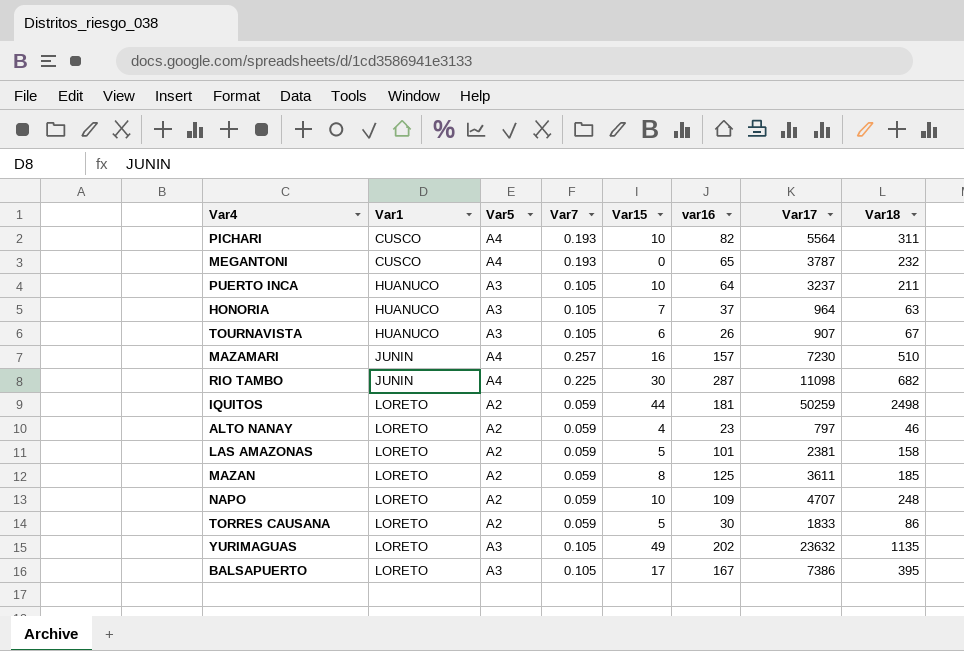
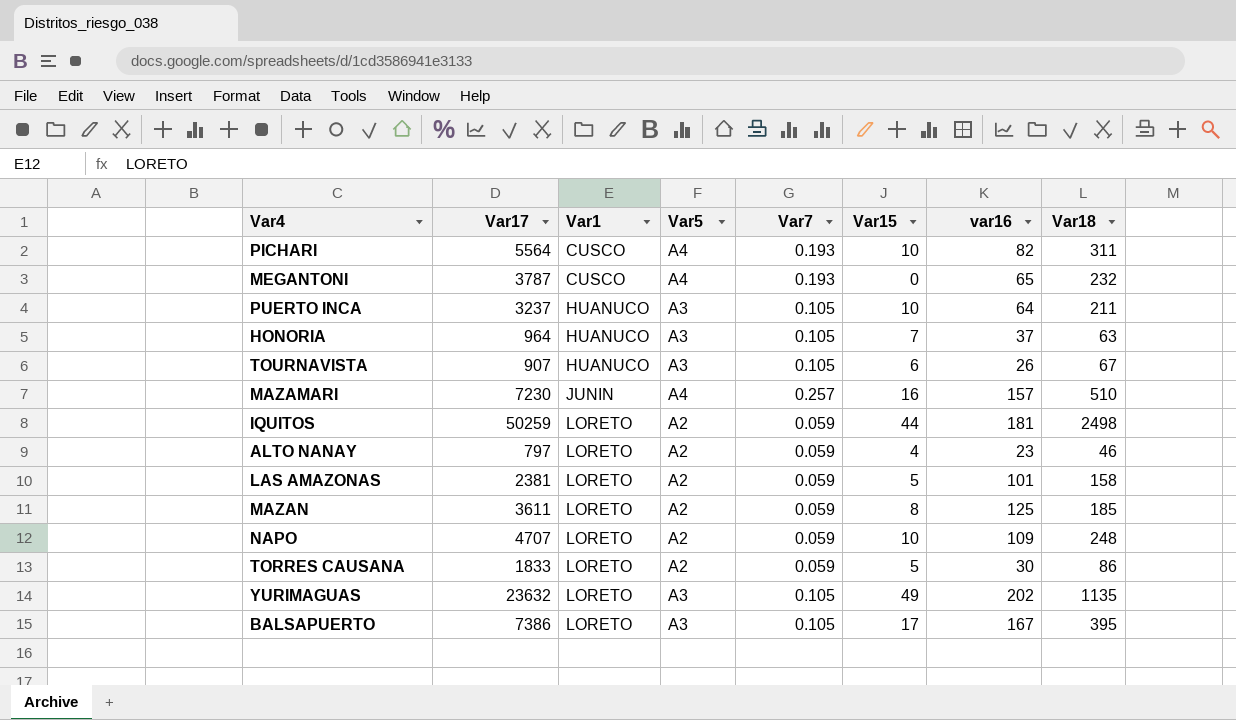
column Var17 | position: 7 -> 2
row RIO TAMBO: JUNIN | A4 | 0.225 | 30 | 287 | 11098 | 682 -> none

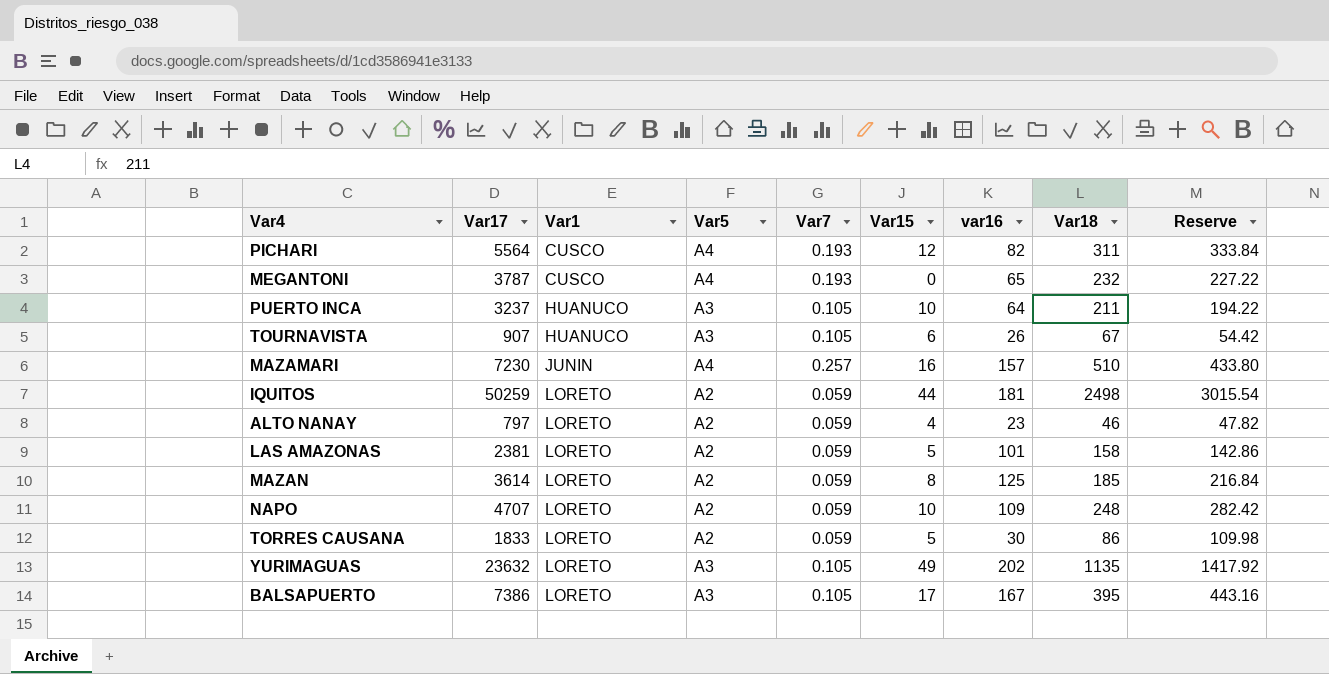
column Reserve | formula: none -> [Var17] * 0.06
row HONORIA: 964 | HUANUCO | A3 | 0.105 | 7 | 37 | 63 -> none
PICHARI | Var15: 10 -> 12
MAZAN | Var17: 3611 -> 3614

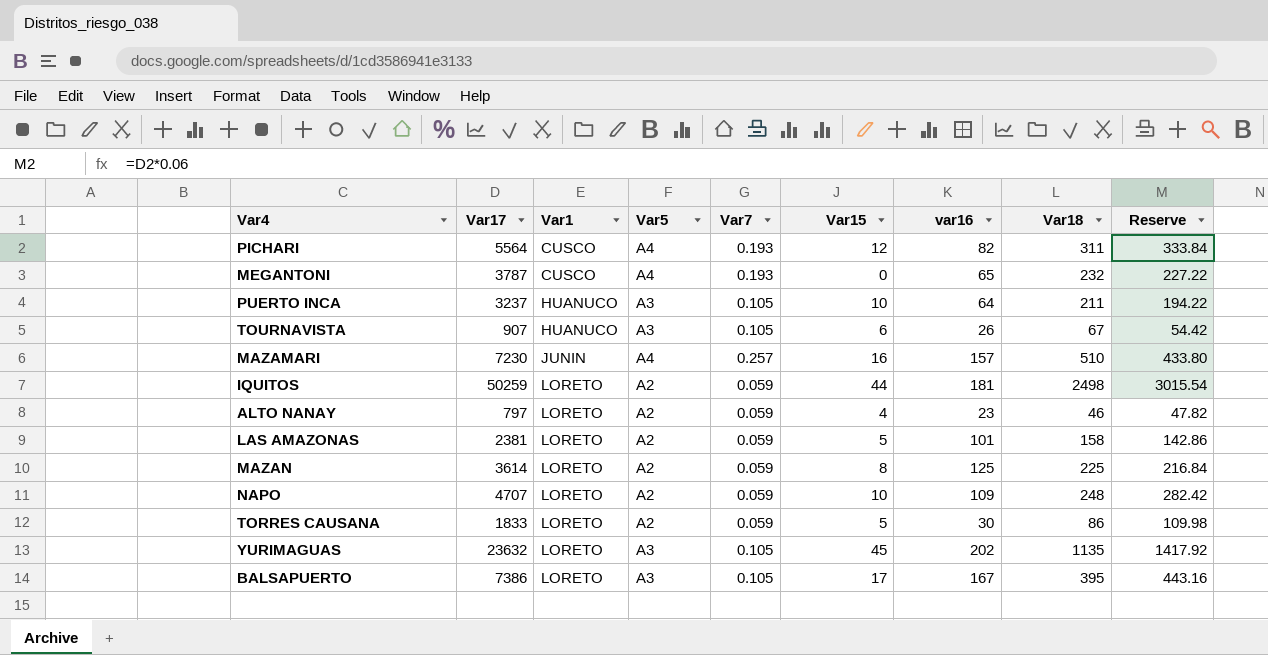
MAZAN | Var18: 185 -> 225
YURIMAGUAS | Var15: 49 -> 45

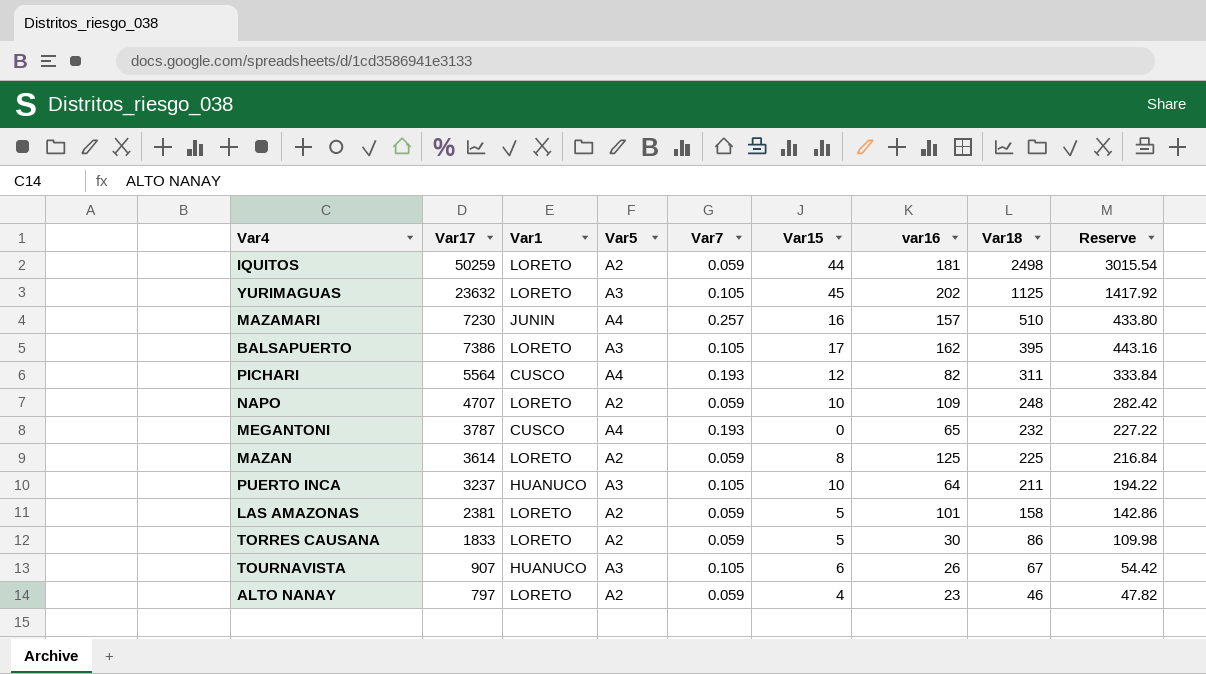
row order: Var1 ascending -> Var18 descending
YURIMAGUAS | Var18: 1135 -> 1125
BALSAPUERTO | var16: 167 -> 162

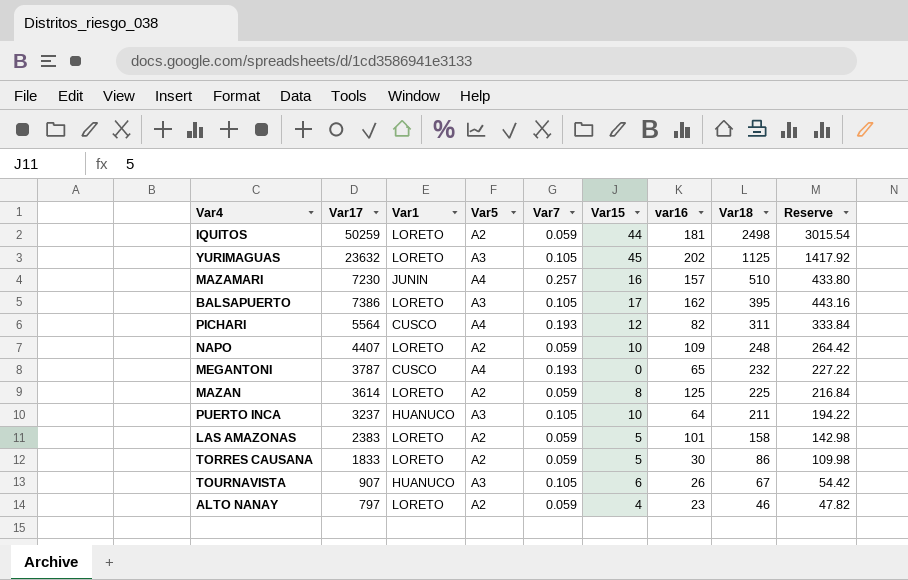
NAPO | Var17: 4707 -> 4407
NAPO | Reserve: 282.42 -> 264.42
LAS AMAZONAS | Var17: 2381 -> 2383
LAS AMAZONAS | Reserve: 142.86 -> 142.98

